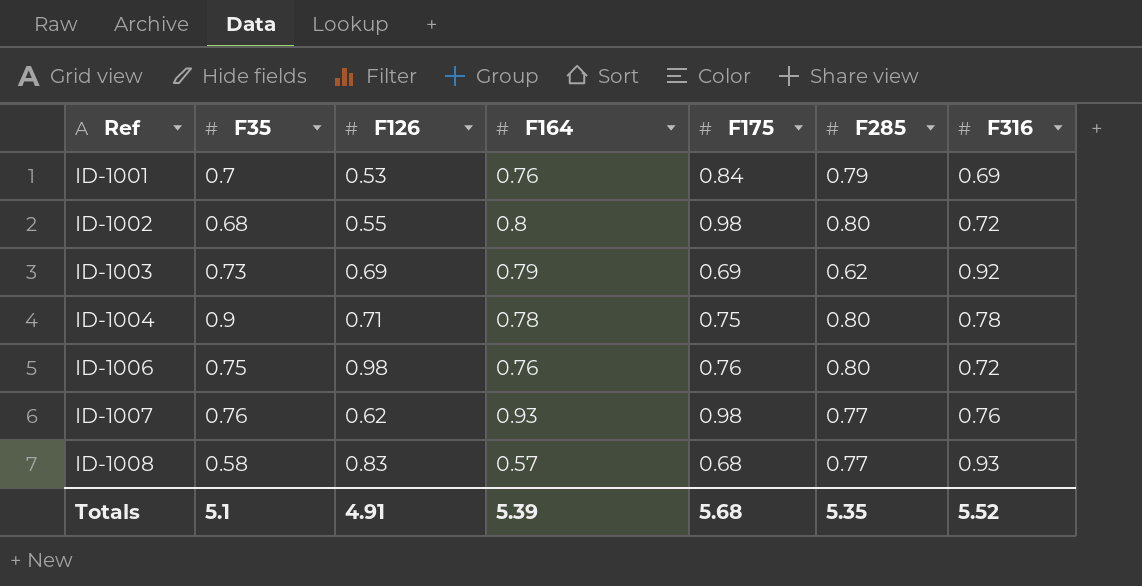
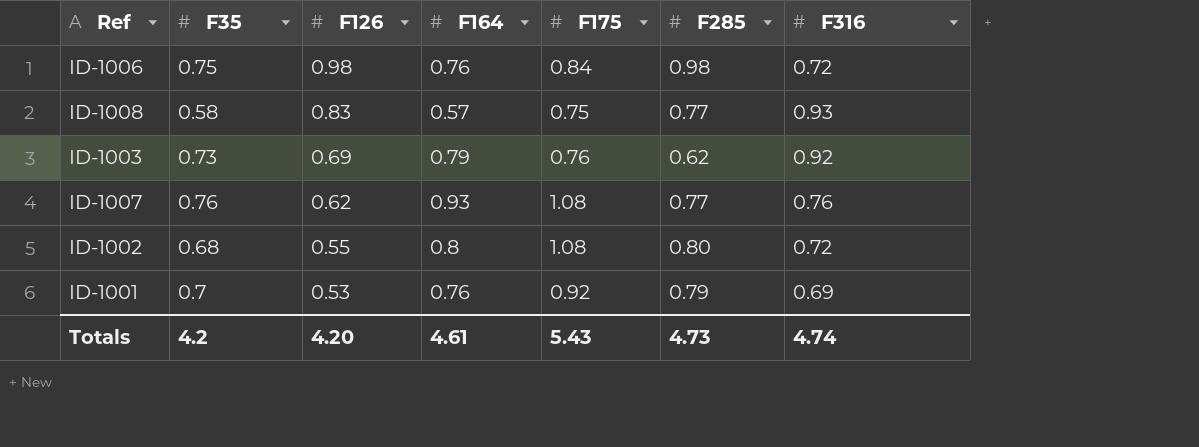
row order: Ref ascending -> F126 descending
row ID-1004: 0.9 | 0.71 | 0.78 | 0.75 | 0.80 | 0.78 -> none
ID-1006 | F175: 0.76 -> 0.84
ID-1006 | F285: 0.80 -> 0.98
ID-1008 | F175: 0.68 -> 0.75
ID-1003 | F175: 0.69 -> 0.76
ID-1007 | F175: 0.98 -> 1.08
ID-1002 | F175: 0.98 -> 1.08
ID-1001 | F175: 0.84 -> 0.92
Totals | F35: 5.1 -> 4.2
Totals | F126: 4.91 -> 4.20
Totals | F164: 5.39 -> 4.61
Totals | F175: 5.68 -> 5.43
Totals | F285: 5.35 -> 4.73
Totals | F316: 5.52 -> 4.74

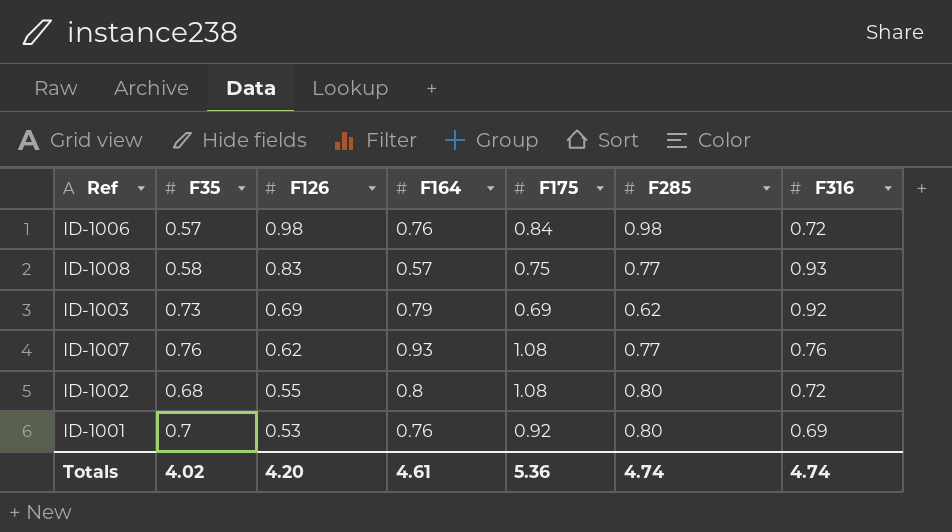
ID-1006 | F35: 0.75 -> 0.57
ID-1003 | F175: 0.76 -> 0.69
ID-1001 | F285: 0.79 -> 0.80
Totals | F35: 4.2 -> 4.02
Totals | F175: 5.43 -> 5.36
Totals | F285: 4.73 -> 4.74

